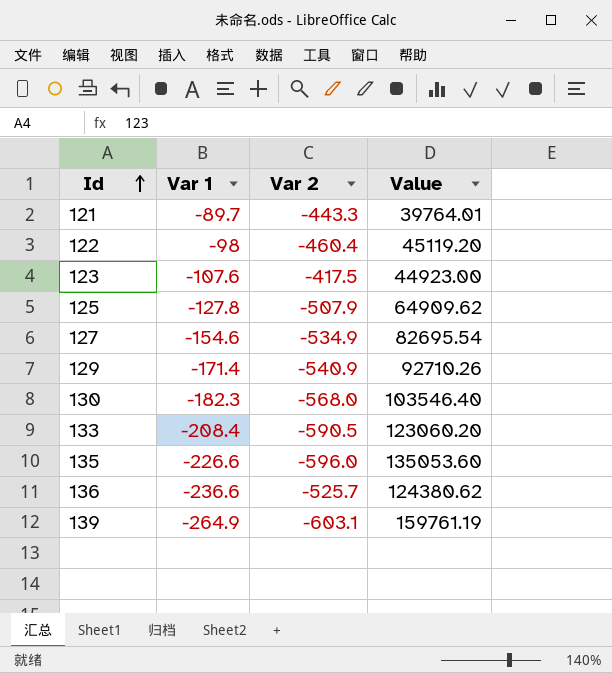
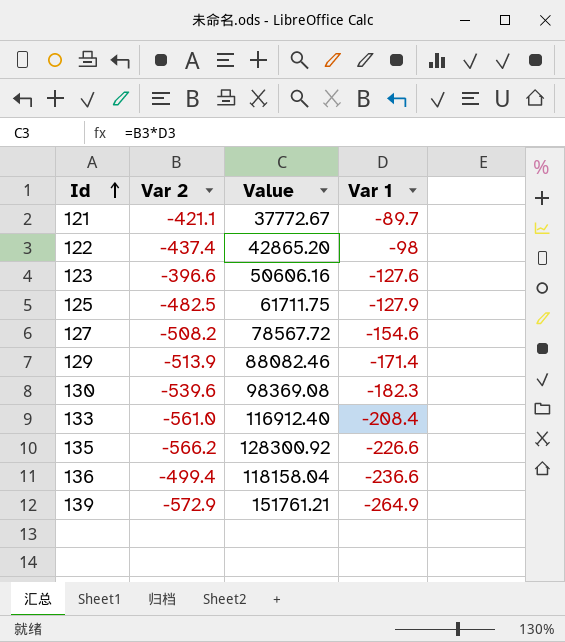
column Var 1 | position: 2 -> 4
121 | Var 2: -443.3 -> -421.1
121 | Value: 39764.01 -> 37772.67
122 | Var 2: -460.4 -> -437.4
122 | Value: 45119.20 -> 42865.20
123 | Var 2: -417.5 -> -396.6
123 | Value: 44923.00 -> 50606.16
123 | Var 1: -107.6 -> -127.6
125 | Var 2: -507.9 -> -482.5
125 | Value: 64909.62 -> 61711.75
125 | Var 1: -127.8 -> -127.9
127 | Var 2: -534.9 -> -508.2
127 | Value: 82695.54 -> 78567.72
129 | Var 2: -540.9 -> -513.9
129 | Value: 92710.26 -> 88082.46
130 | Var 2: -568.0 -> -539.6
130 | Value: 103546.40 -> 98369.08
133 | Var 2: -590.5 -> -561.0
133 | Value: 123060.20 -> 116912.40
135 | Var 2: -596.0 -> -566.2
135 | Value: 135053.60 -> 128300.92
136 | Var 2: -525.7 -> -499.4
136 | Value: 124380.62 -> 118158.04
139 | Var 2: -603.1 -> -572.9
139 | Value: 159761.19 -> 151761.21

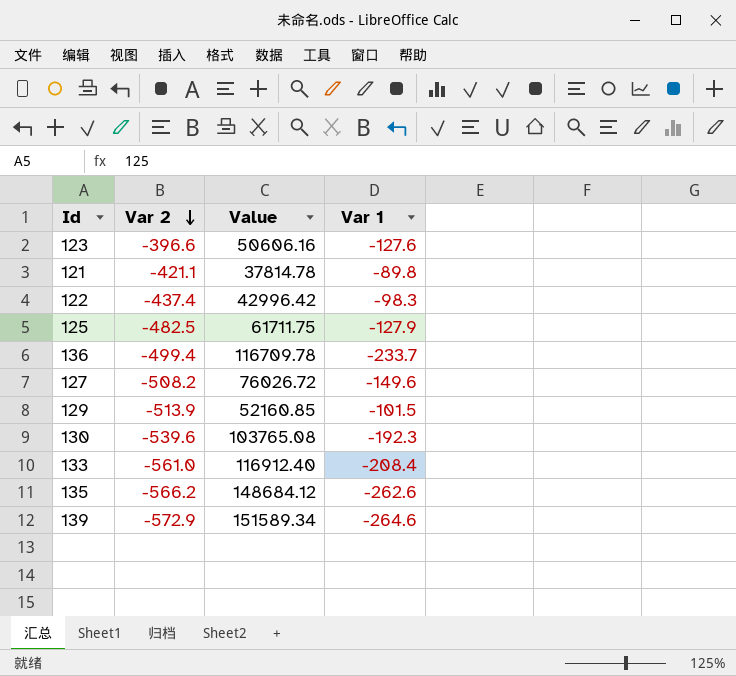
row order: Id ascending -> Var 2 descending
121 | Value: 37772.67 -> 37814.78
121 | Var 1: -89.7 -> -89.8
122 | Value: 42865.20 -> 42996.42
122 | Var 1: -98 -> -98.3
136 | Value: 118158.04 -> 116709.78
136 | Var 1: -236.6 -> -233.7
127 | Value: 78567.72 -> 76026.72
127 | Var 1: -154.6 -> -149.6
129 | Value: 88082.46 -> 52160.85
129 | Var 1: -171.4 -> -101.5
130 | Value: 98369.08 -> 103765.08
130 | Var 1: -182.3 -> -192.3
135 | Value: 128300.92 -> 148684.12
135 | Var 1: -226.6 -> -262.6
139 | Value: 151761.21 -> 151589.34
139 | Var 1: -264.9 -> -264.6

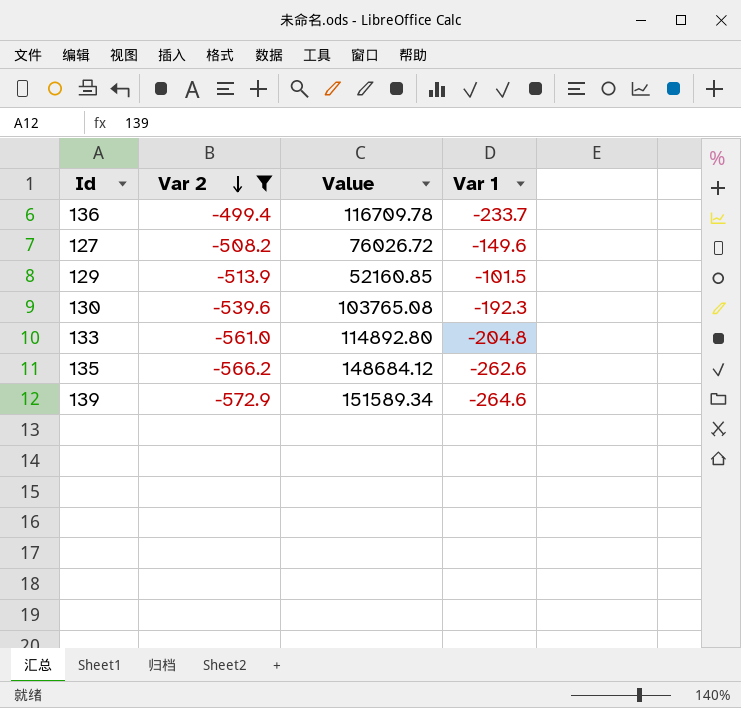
filter: none -> Var 2 <= -499.4
133 | Value: 116912.40 -> 114892.80
133 | Var 1: -208.4 -> -204.8

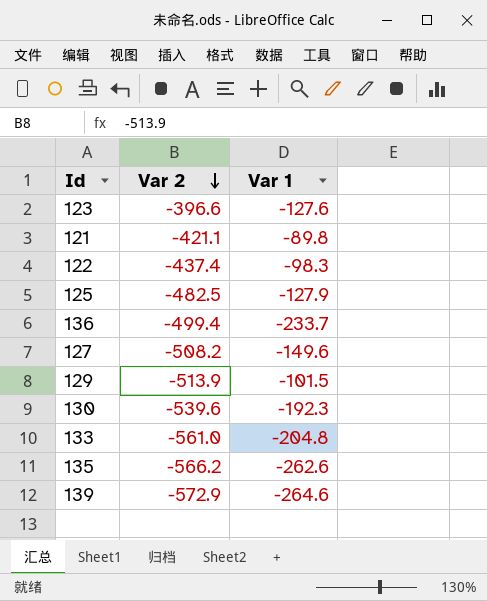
filter: Var 2 <= -499.4 -> none
column Value | formula: [Var 2] * [Var 1] -> none

